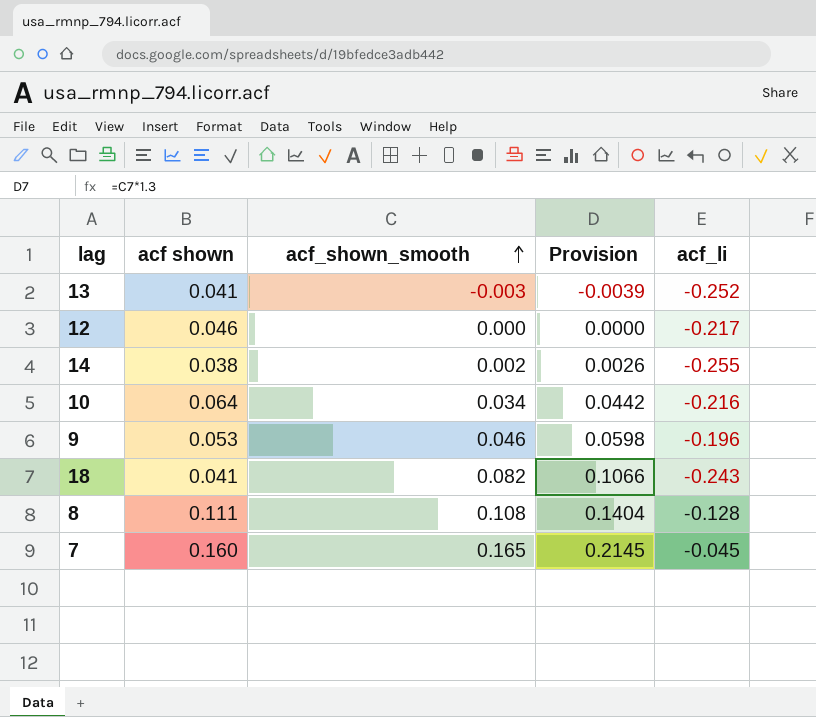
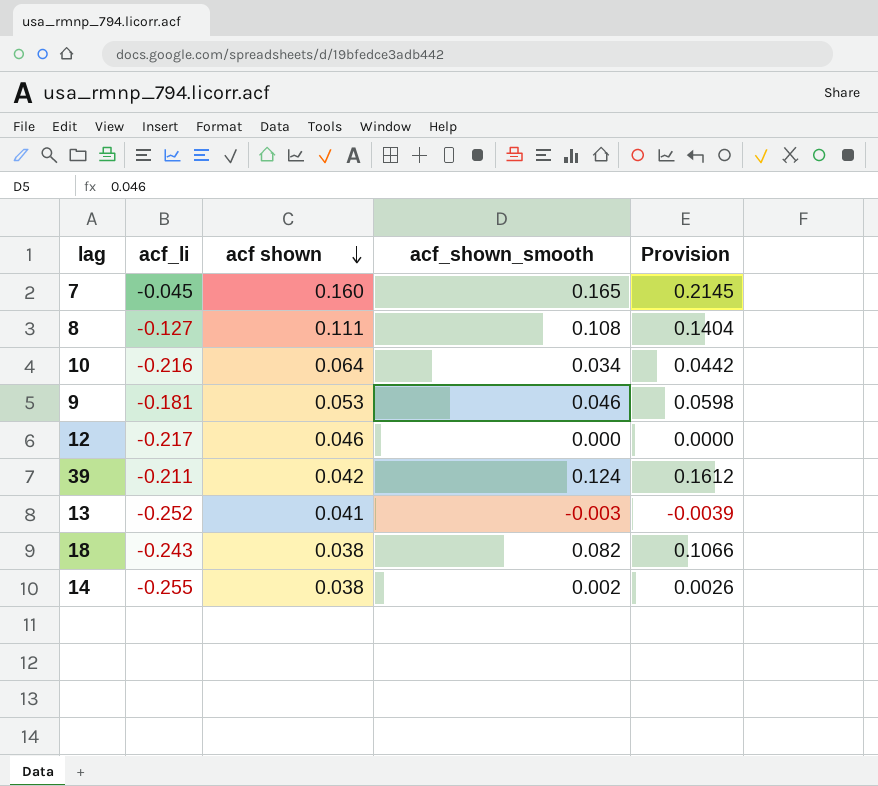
row order: acf_shown_smooth ascending -> acf shown descending
column acf_li | position: 5 -> 2
8 | acf_li: -0.128 -> -0.127
9 | acf_li: -0.196 -> -0.181
row 39: none -> -0.211 | 0.042 | 0.124 | 0.1612
18 | acf shown: 0.041 -> 0.038

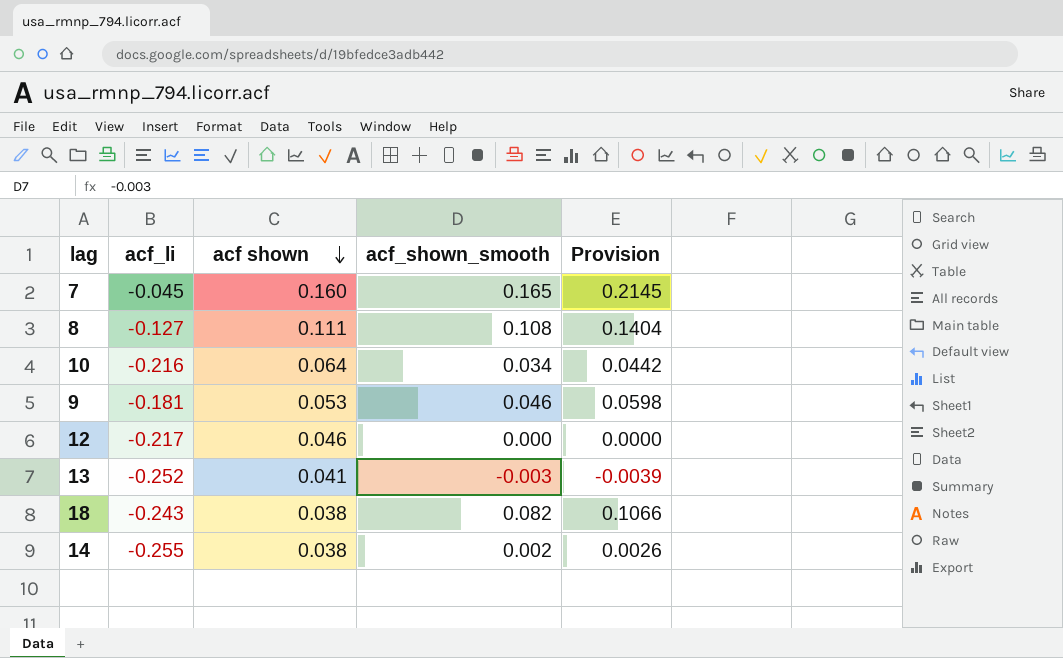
row 39: -0.211 | 0.042 | 0.124 | 0.1612 -> none

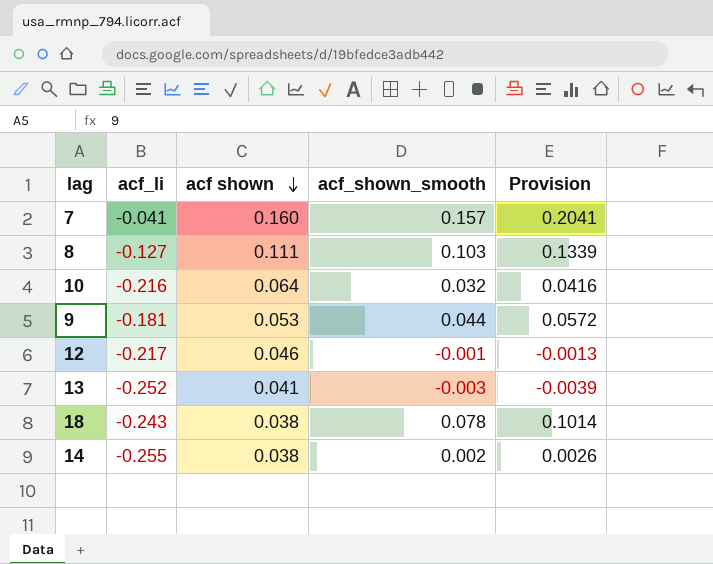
7 | acf_li: -0.045 -> -0.041
7 | acf_shown_smooth: 0.165 -> 0.157
7 | Provision: 0.2145 -> 0.2041
8 | acf_shown_smooth: 0.108 -> 0.103
8 | Provision: 0.1404 -> 0.1339
10 | acf_shown_smooth: 0.034 -> 0.032
10 | Provision: 0.0442 -> 0.0416
9 | acf_shown_smooth: 0.046 -> 0.044
9 | Provision: 0.0598 -> 0.0572
12 | acf_shown_smooth: 0.000 -> -0.001
12 | Provision: 0.0000 -> -0.0013
18 | acf_shown_smooth: 0.082 -> 0.078
18 | Provision: 0.1066 -> 0.1014

